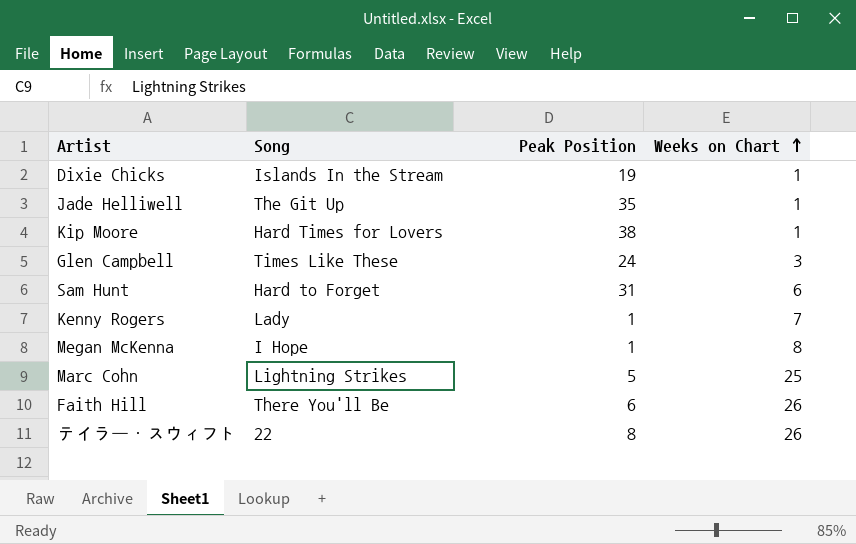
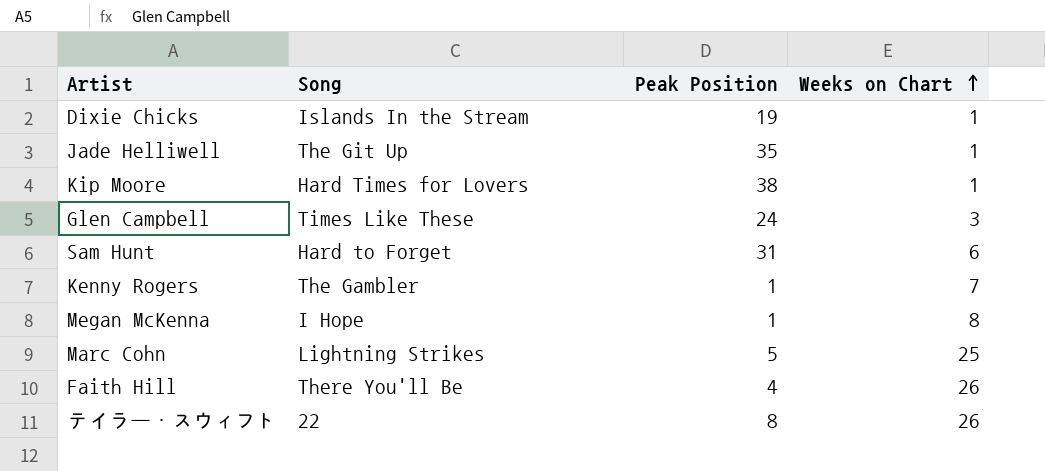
Kenny Rogers | Song: Lady -> The Gambler
Faith Hill | Peak Position: 6 -> 4

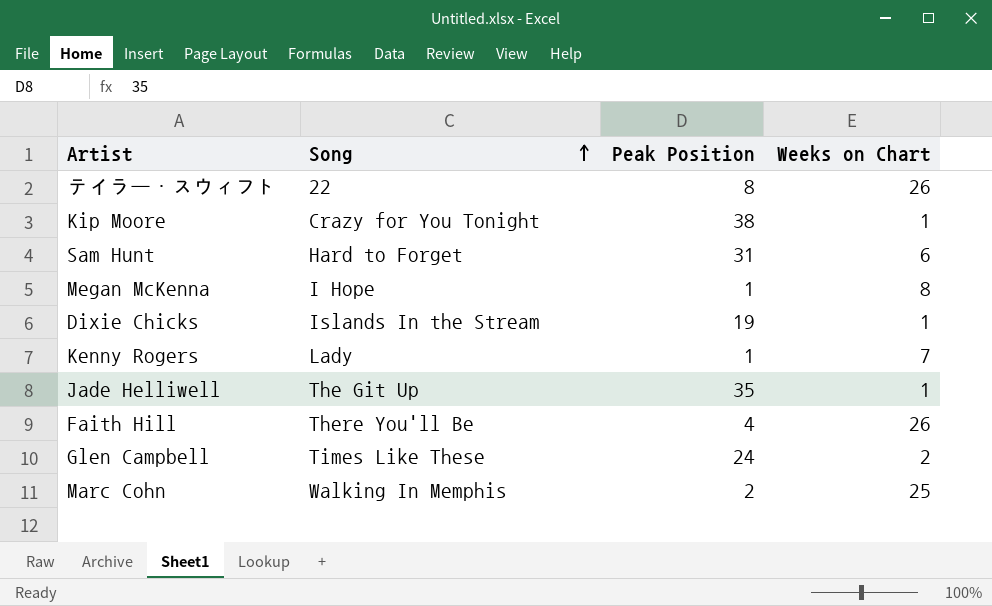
row order: Weeks on Chart ascending -> Song ascending
Kip Moore | Song: Hard Times for Lovers -> Crazy for You Tonight
Kenny Rogers | Song: The Gambler -> Lady
Glen Campbell | Weeks on Chart: 3 -> 2
Marc Cohn | Song: Lightning Strikes -> Walking In Memphis
Marc Cohn | Peak Position: 5 -> 2

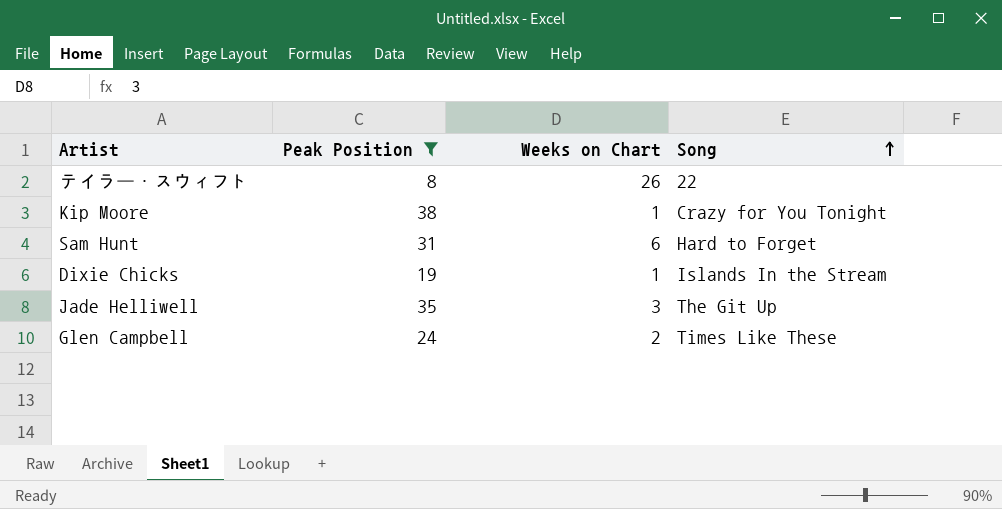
filter: none -> Peak Position >= 8
column Song | position: 2 -> 4
Jade Helliwell | Weeks on Chart: 1 -> 3

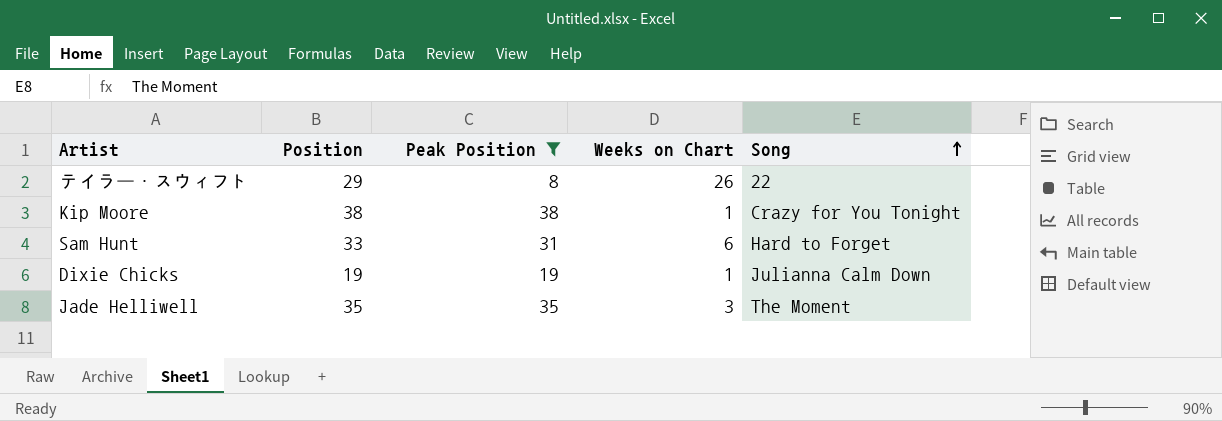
column Position | position: none -> 2
row Glen Campbell: 24 | 2 | Times Like These -> none
Dixie Chicks | Song: Islands In the Stream -> Julianna Calm Down
Jade Helliwell | Song: The Git Up -> The Moment

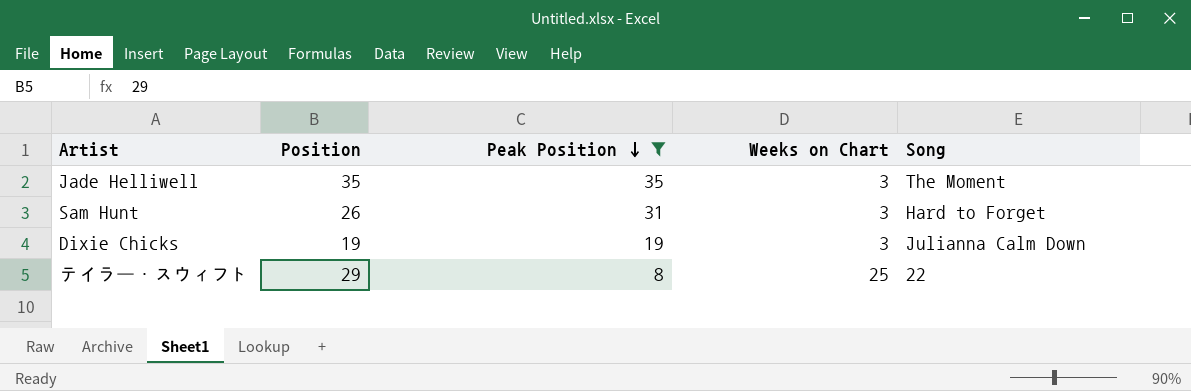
row order: Song ascending -> Peak Position descending
row Kip Moore: 38 | 38 | 1 | Crazy for You Tonight -> none
Sam Hunt | Position: 33 -> 26
Sam Hunt | Weeks on Chart: 6 -> 3
Dixie Chicks | Weeks on Chart: 1 -> 3
テイラー・スウィフト | Weeks on Chart: 26 -> 25

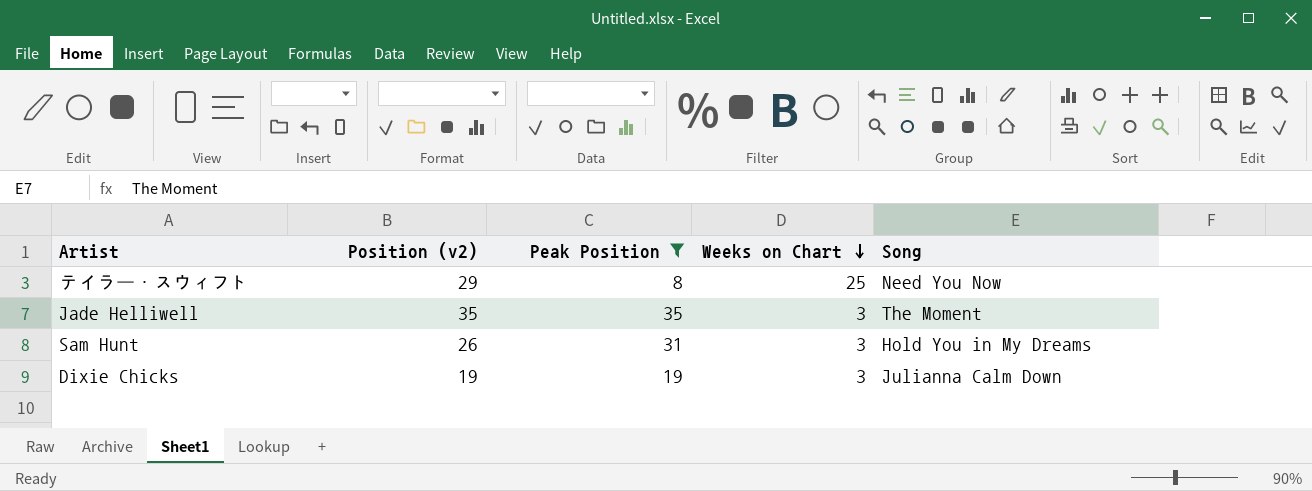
row order: Peak Position descending -> Weeks on Chart descending
column name: Position -> Position (v2)
テイラー・スウィフト | Song: 22 -> Need You Now
Sam Hunt | Song: Hard to Forget -> Hold You in My Dreams

